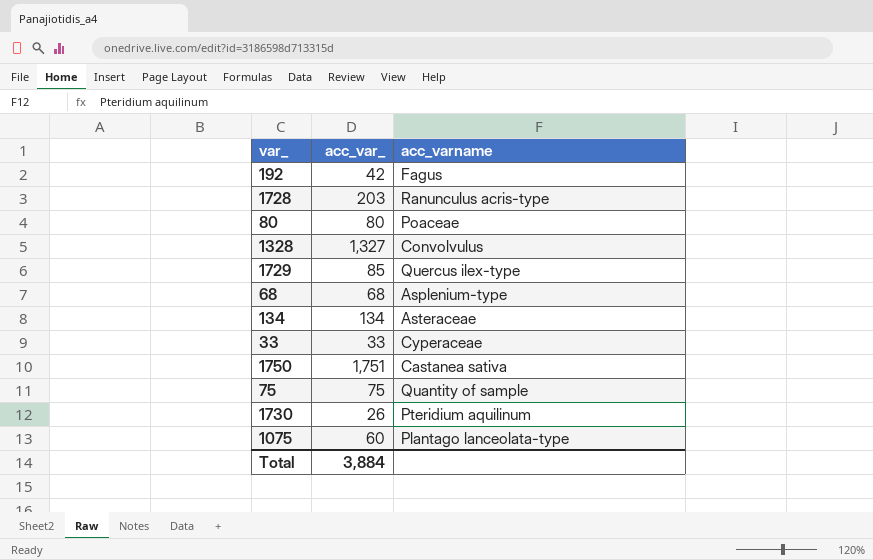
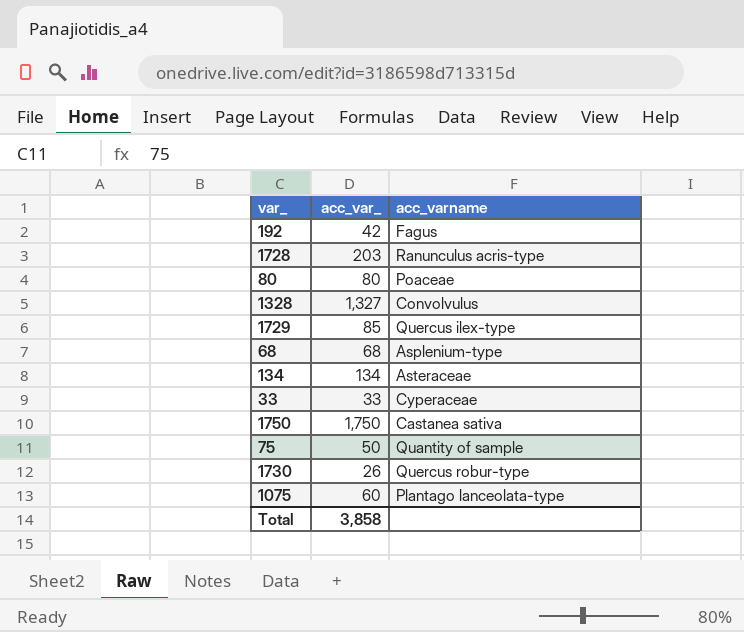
1750 | acc_var_: 1,751 -> 1,750
75 | acc_var_: 75 -> 50
1730 | acc_varname: Pteridium aquilinum -> Quercus robur-type
Total | acc_var_: 3,884 -> 3,858

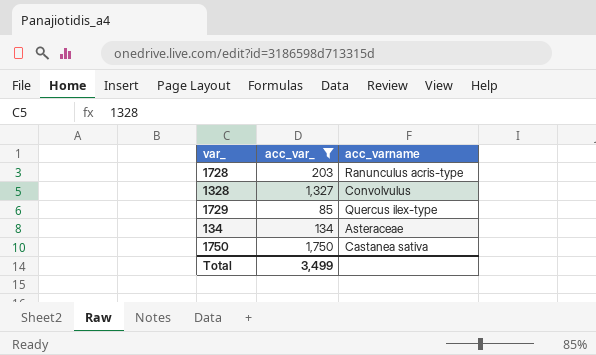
filter: none -> acc_var_ >= 85
Total | acc_var_: 3,858 -> 3,499

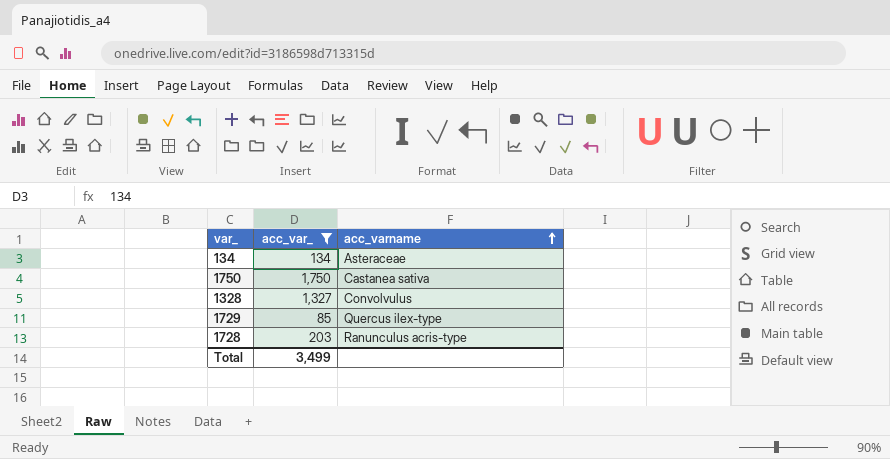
row order: none -> acc_varname ascending

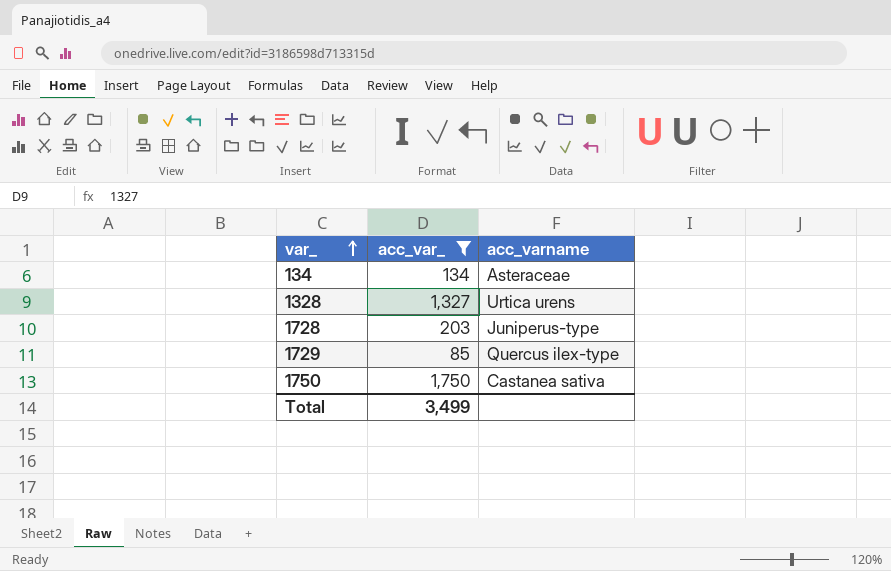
row order: acc_varname ascending -> var_ ascending
1328 | acc_varname: Convolvulus -> Urtica urens
1728 | acc_varname: Ranunculus acris-type -> Juniperus-type

